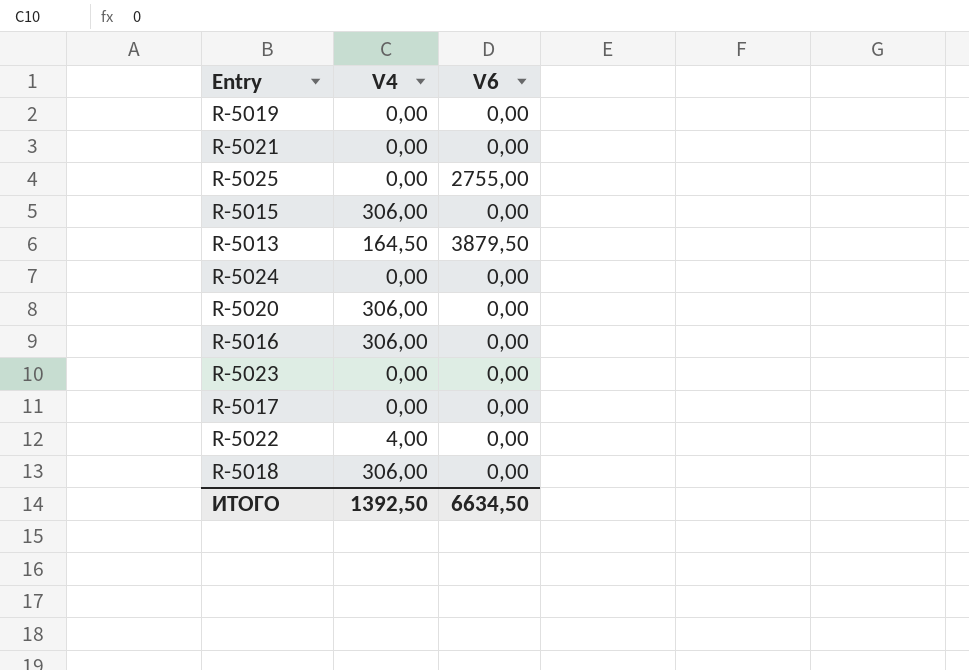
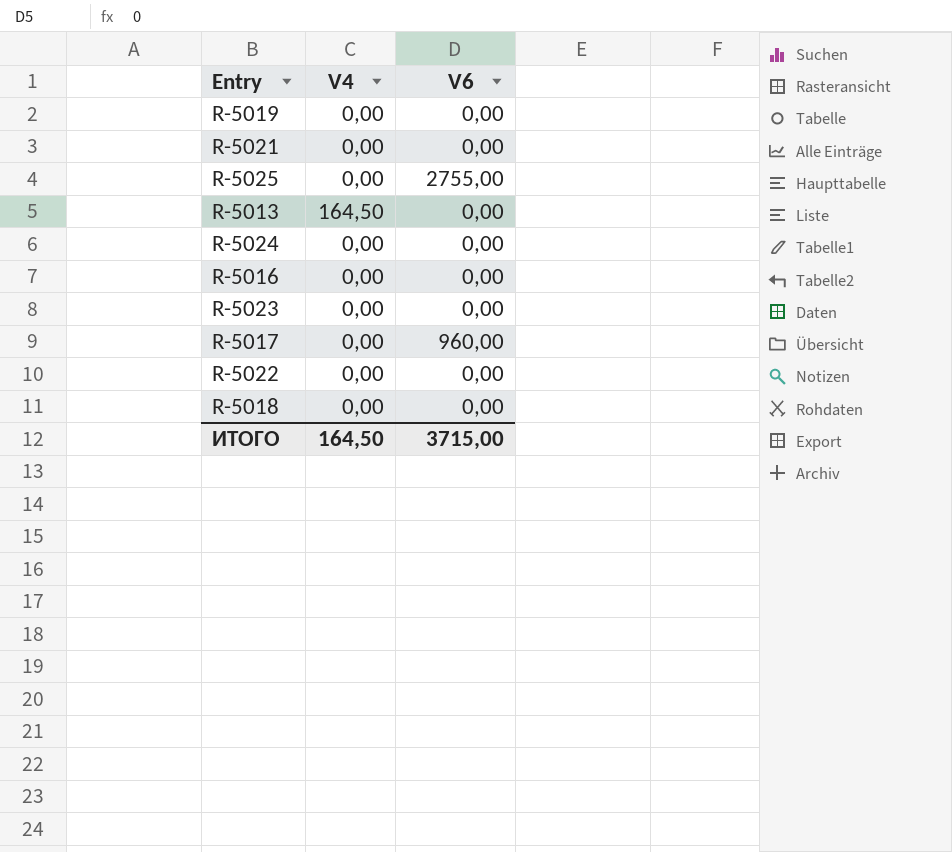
row R-5015: 306,00 | 0,00 -> none
row R-5020: 306,00 | 0,00 -> none
R-5013 | V6: 3879,50 -> 0,00
R-5016 | V4: 306,00 -> 0,00
R-5017 | V6: 0,00 -> 960,00
R-5022 | V4: 4,00 -> 0,00
R-5018 | V4: 306,00 -> 0,00
ИТОГО | V4: 1392,50 -> 164,50
ИТОГО | V6: 6634,50 -> 3715,00

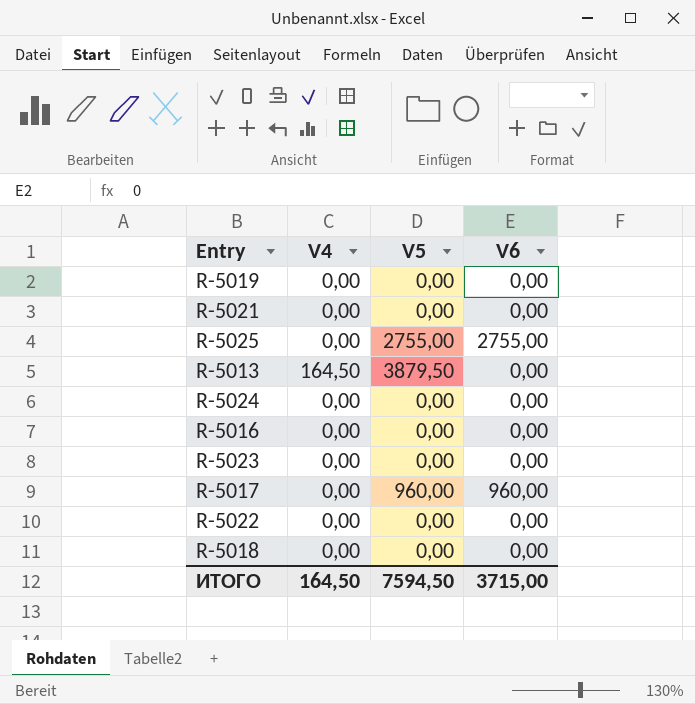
column V5 | position: none -> 3

